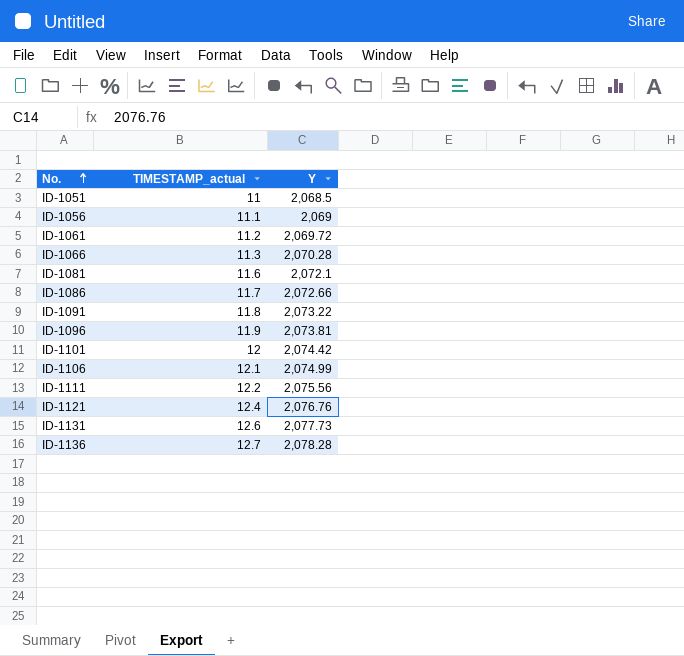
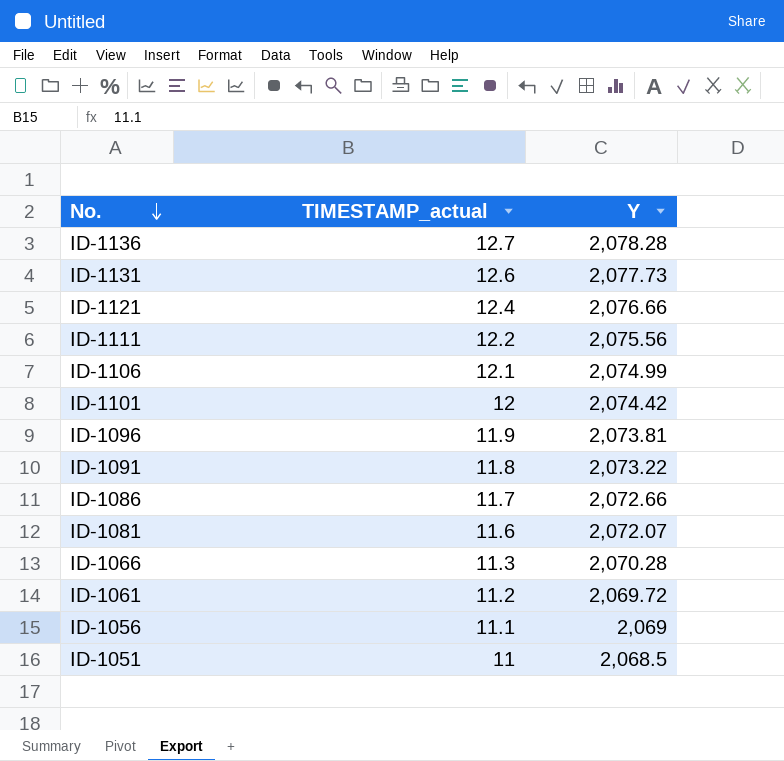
row order: No. ascending -> No. descending
ID-1121 | Y: 2,076.76 -> 2,076.66
ID-1081 | Y: 2,072.1 -> 2,072.07

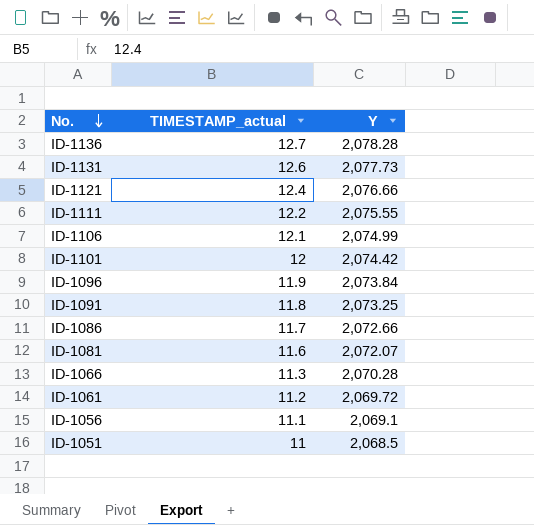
ID-1111 | Y: 2,075.56 -> 2,075.55
ID-1096 | Y: 2,073.81 -> 2,073.84
ID-1091 | Y: 2,073.22 -> 2,073.25
ID-1056 | Y: 2,069 -> 2,069.1

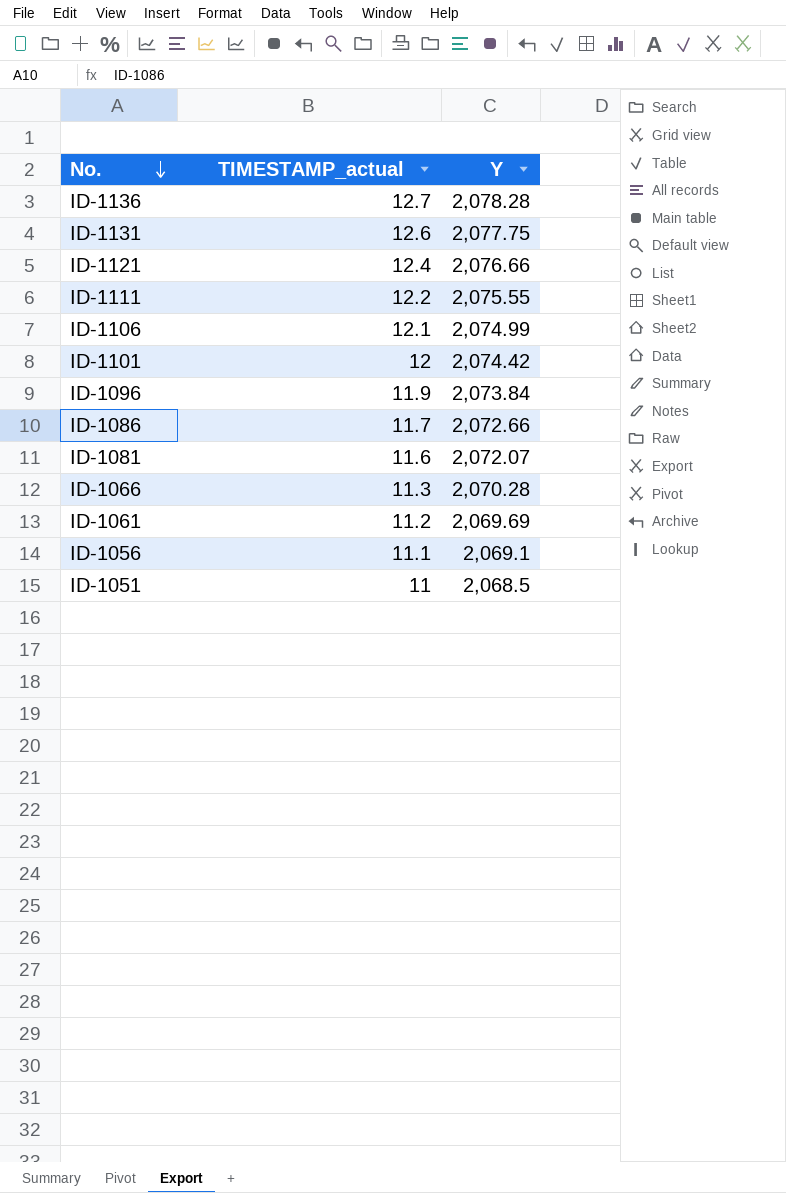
row ID-1091: 11.8 | 2,073.25 -> none
ID-1131 | Y: 2,077.73 -> 2,077.75
ID-1061 | Y: 2,069.72 -> 2,069.69

